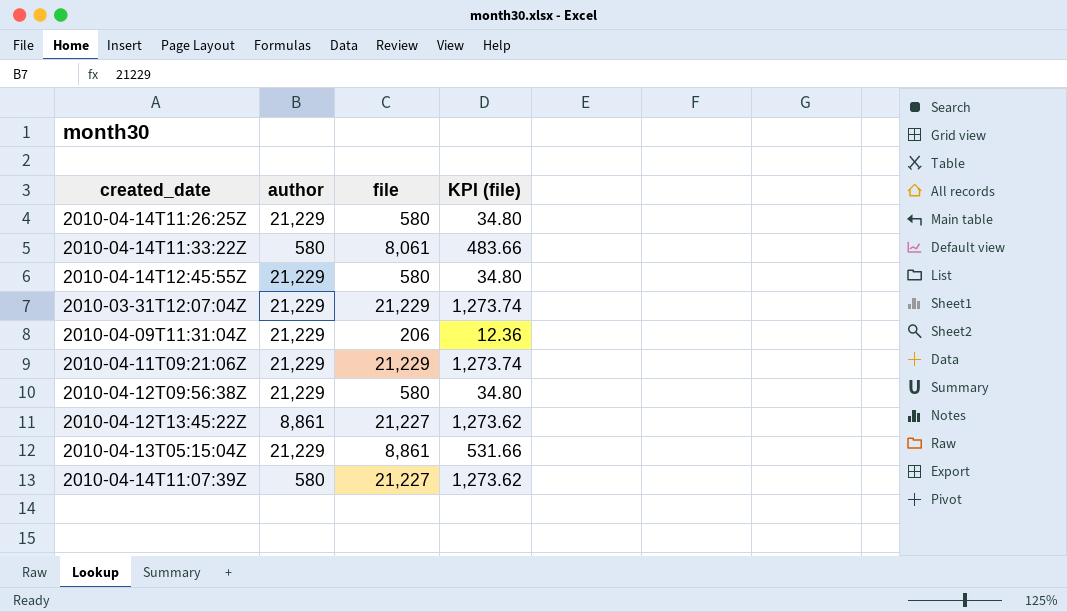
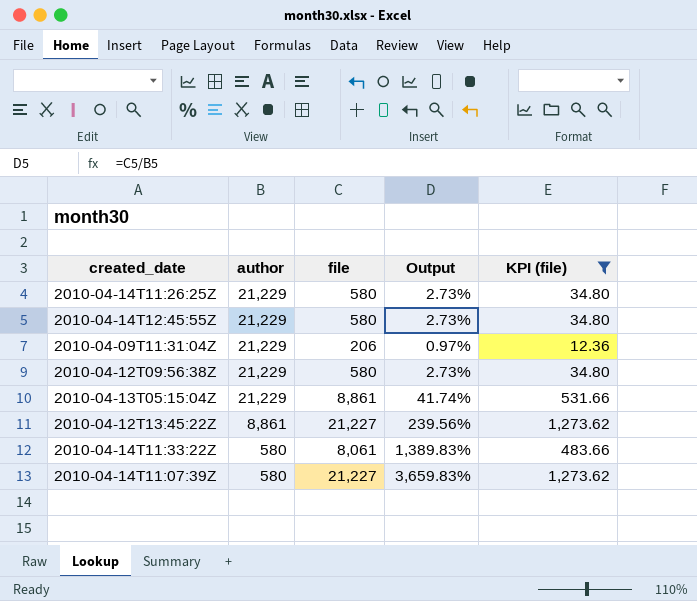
filter: none -> KPI (file) != 1,273.74
row order: none -> author descending
column Output | formula: none -> [file] / [author]

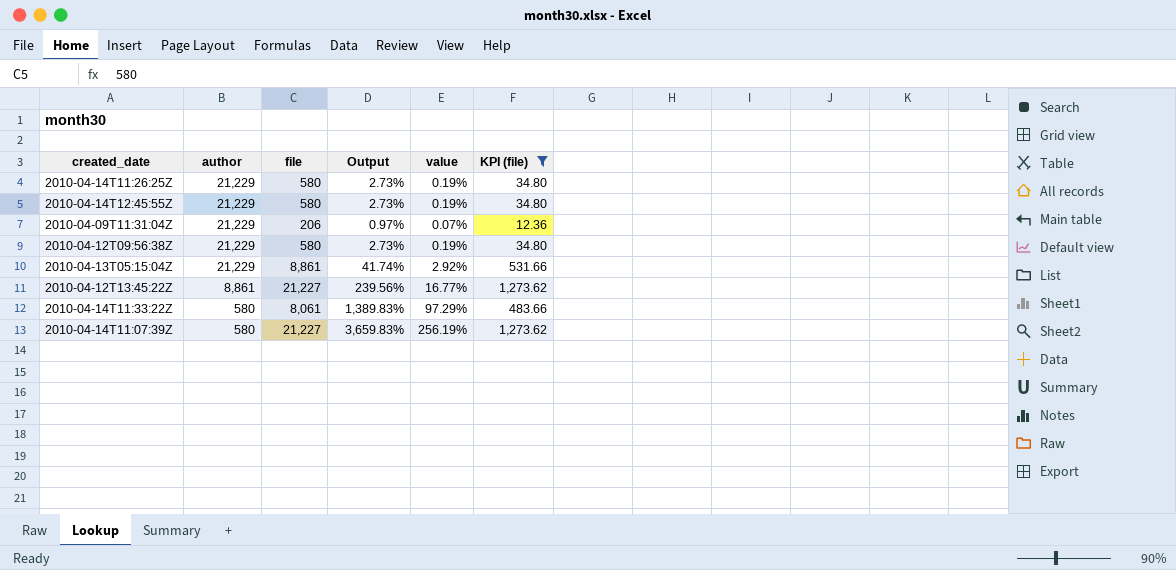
column value | formula: none -> [Output] * 0.07

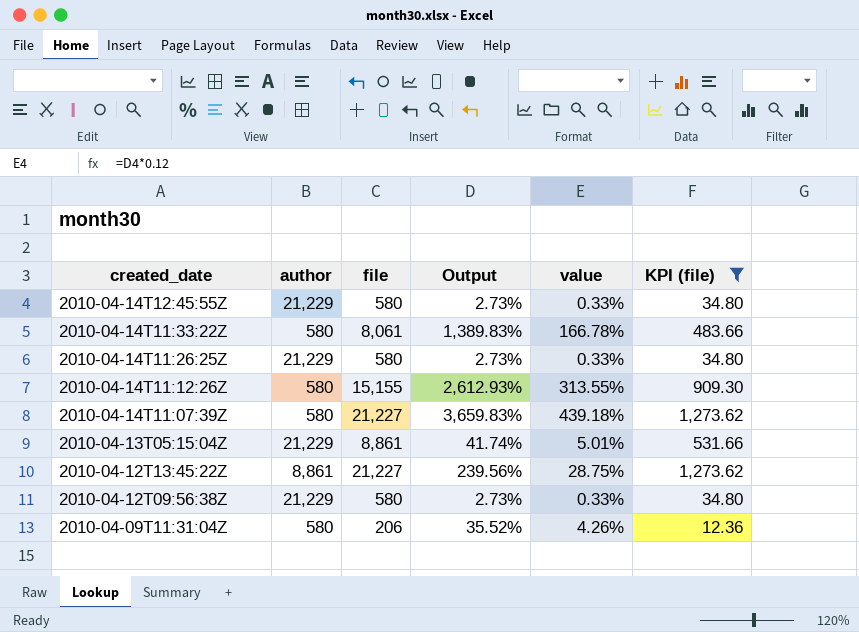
row order: author descending -> created_date descending
column value | formula: [Output] * 0.07 -> [Output] * 0.12
row 2010-04-14T11:12:26Z: none -> 580 | 15,155 | 2,612.93% | 313.55% | 909.30
2010-04-09T11:31:04Z | author: 21,229 -> 580
2010-04-09T11:31:04Z | Output: 0.97% -> 35.52%

